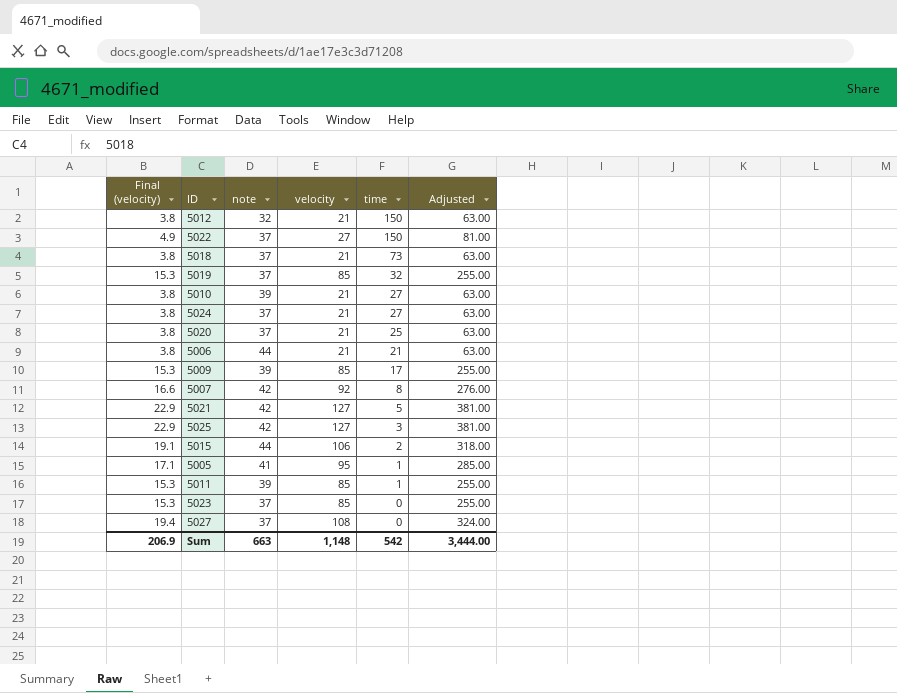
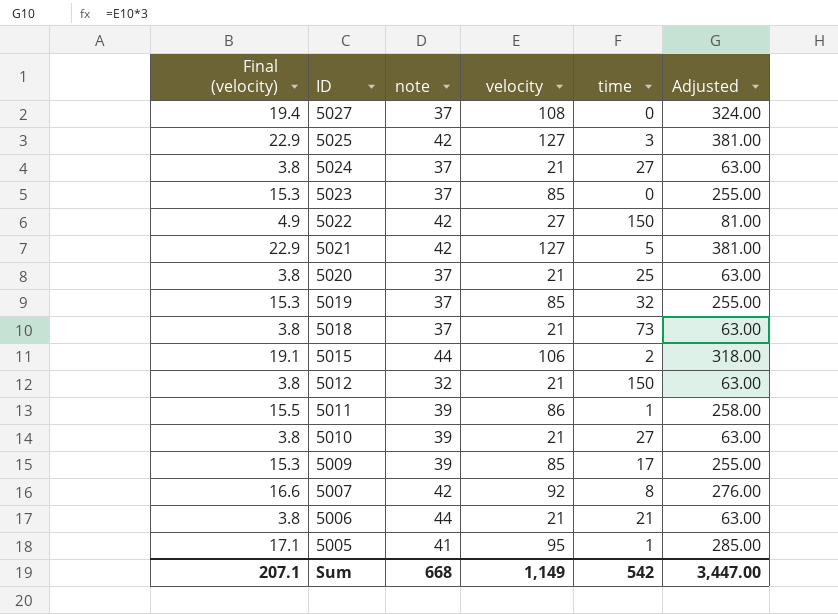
row order: time descending -> ID descending
5022 | note: 37 -> 42
5011 | Final (velocity): 15.3 -> 15.5
5011 | velocity: 85 -> 86
5011 | Adjusted: 255.00 -> 258.00
Sum | Final (velocity): 206.9 -> 207.1
Sum | note: 663 -> 668
Sum | velocity: 1,148 -> 1,149
Sum | Adjusted: 3,444.00 -> 3,447.00

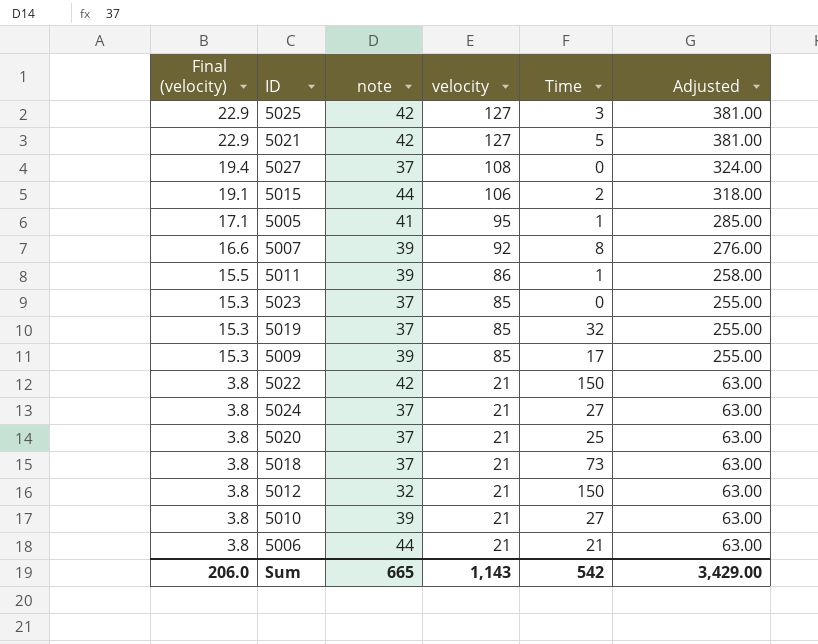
row order: ID descending -> Final (velocity) descending
column name: time -> Time
5007 | note: 42 -> 39
5022 | Final (velocity): 4.9 -> 3.8
5022 | velocity: 27 -> 21
5022 | Adjusted: 81.00 -> 63.00
Sum | Final (velocity): 207.1 -> 206.0
Sum | note: 668 -> 665
Sum | velocity: 1,149 -> 1,143
Sum | Adjusted: 3,447.00 -> 3,429.00

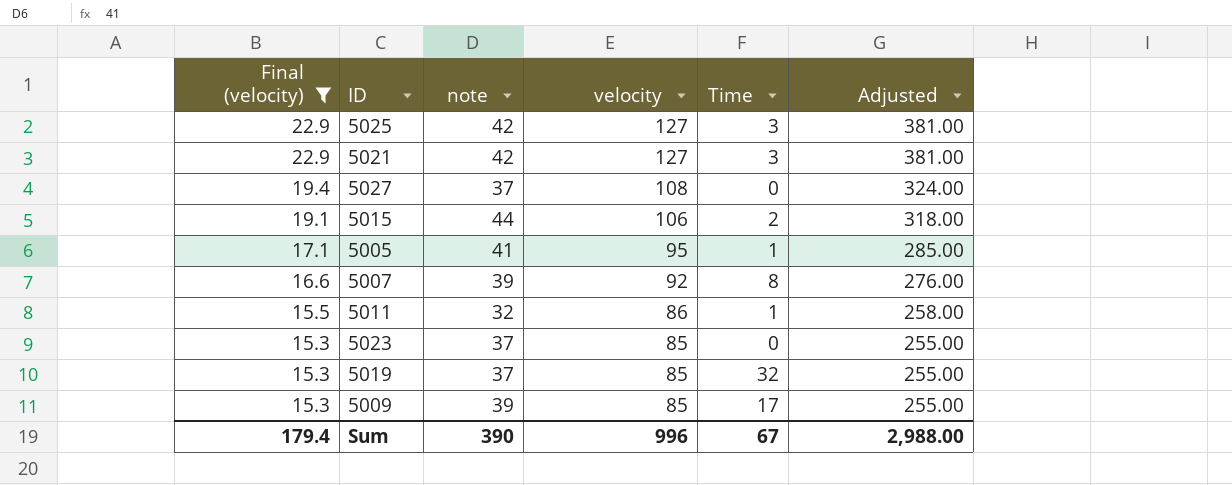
filter: none -> Final (velocity) != 3.8
5021 | Time: 5 -> 3
5011 | note: 39 -> 32
Sum | Final (velocity): 206.0 -> 179.4
Sum | note: 665 -> 390
Sum | velocity: 1,143 -> 996
Sum | Time: 542 -> 67
Sum | Adjusted: 3,429.00 -> 2,988.00

